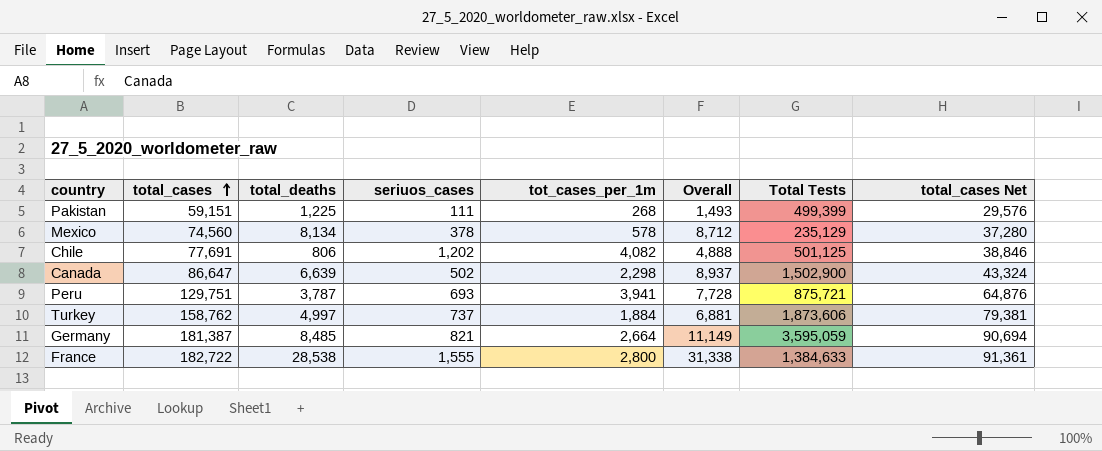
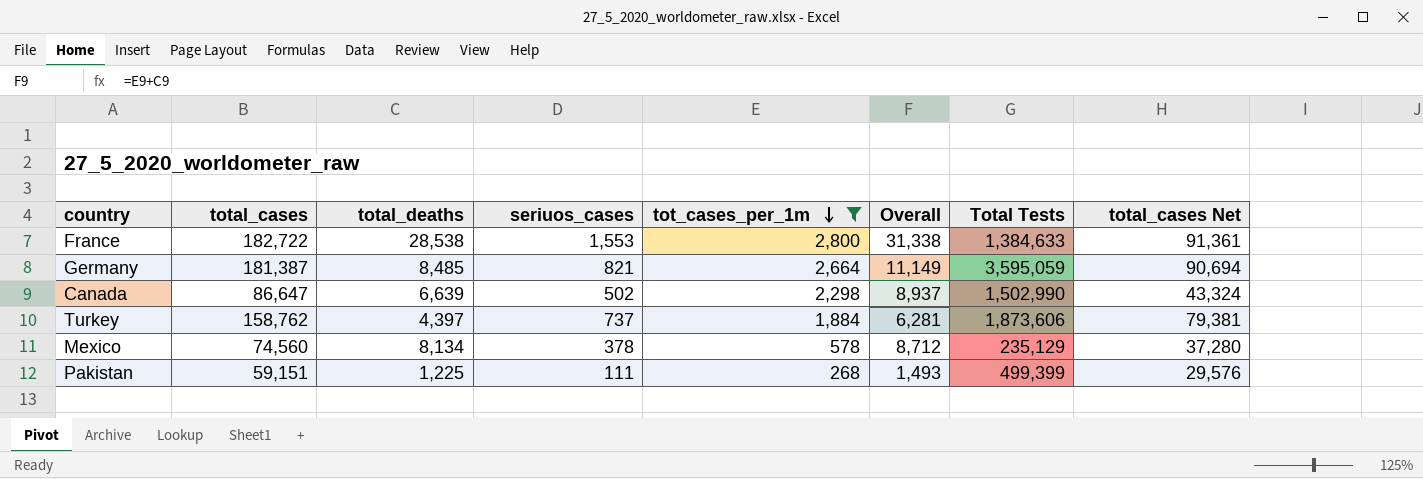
filter: none -> tot_cases_per_1m <= 2,800
row order: total_cases ascending -> tot_cases_per_1m descending
France | seriuos_cases: 1,555 -> 1,553
Canada | Total Tests: 1,502,900 -> 1,502,990
Turkey | total_deaths: 4,997 -> 4,397
Turkey | Overall: 6,881 -> 6,281

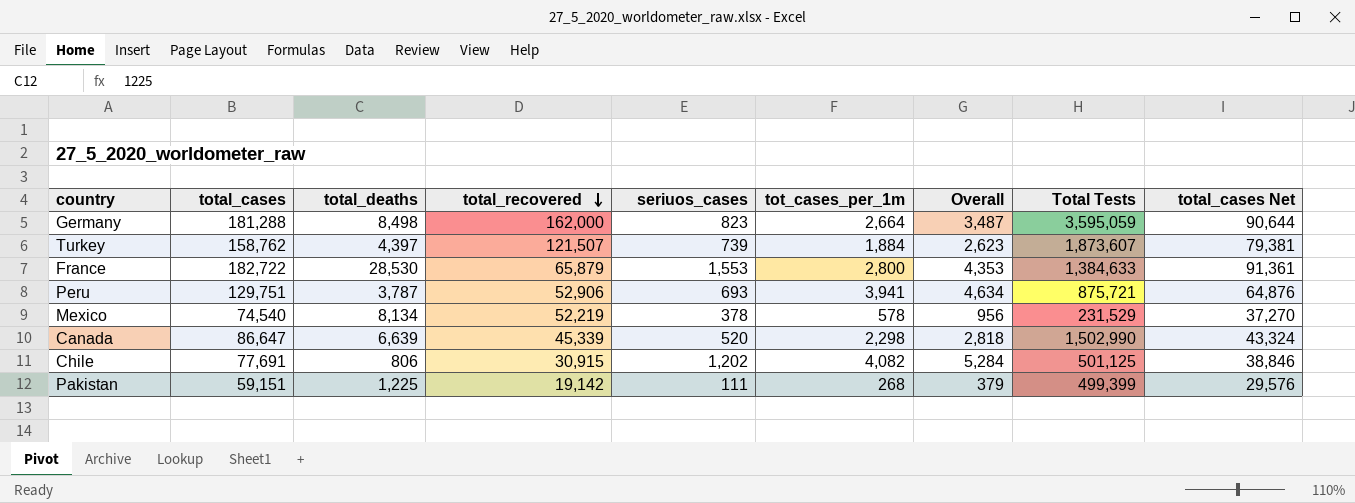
filter: tot_cases_per_1m <= 2,800 -> none
row order: tot_cases_per_1m descending -> total_recovered descending
column total_recovered | position: none -> 4
column Overall | formula: [total_deaths] + [tot_cases_per_1m] -> [seriuos_cases] + [tot_cases_per_1m]
Germany | total_cases: 181,387 -> 181,288
Germany | total_deaths: 8,485 -> 8,498
Germany | seriuos_cases: 821 -> 823
Germany | total_cases Net: 90,694 -> 90,644
Turkey | seriuos_cases: 737 -> 739
Turkey | Total Tests: 1,873,606 -> 1,873,607
France | total_deaths: 28,538 -> 28,530
Mexico | total_cases: 74,560 -> 74,540
Mexico | Total Tests: 235,129 -> 231,529
Mexico | total_cases Net: 37,280 -> 37,270
Canada | seriuos_cases: 502 -> 520

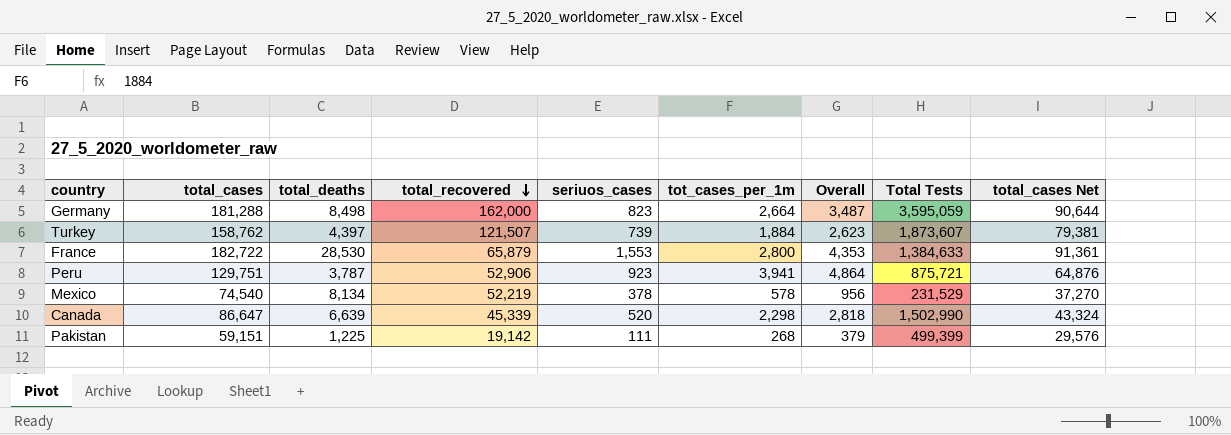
row Chile: 77,691 | 806 | 30,915 | 1,202 | 4,082 | 5,284 | 501,125 | 38,846 -> none
Peru | seriuos_cases: 693 -> 923
Peru | Overall: 4,634 -> 4,864

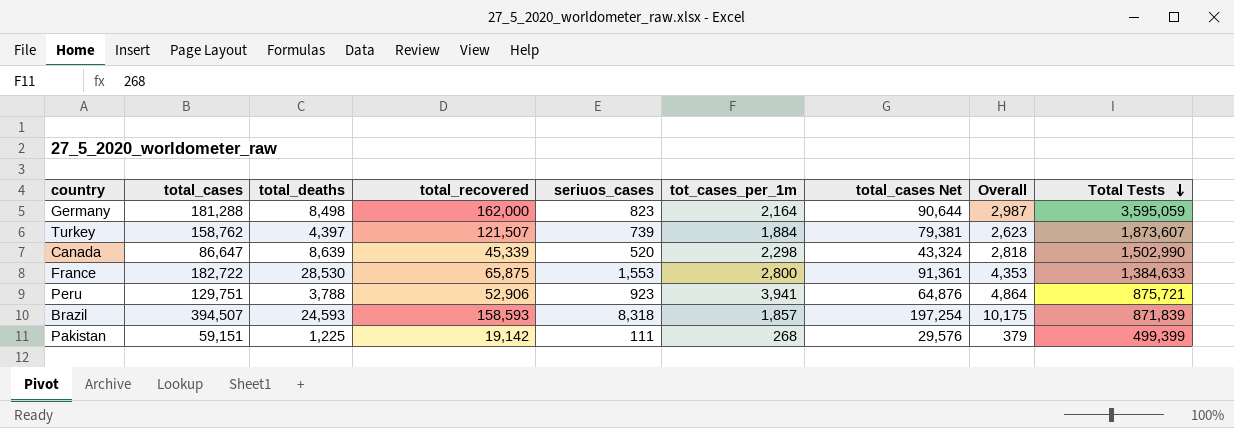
row order: total_recovered descending -> Total Tests descending
column total_cases Net | position: 9 -> 7
row Mexico: 74,540 | 8,134 | 52,219 | 378 | 578 | 956 | 231,529 | 37,270 -> none
Germany | tot_cases_per_1m: 2,664 -> 2,164
Germany | Overall: 3,487 -> 2,987
Canada | total_deaths: 6,639 -> 8,639
France | total_recovered: 65,879 -> 65,875
Peru | total_deaths: 3,787 -> 3,788
row Brazil: none -> 394,507 | 24,593 | 158,593 | 8,318 | 1,857 | 197,254 | 10,175 | 871,839

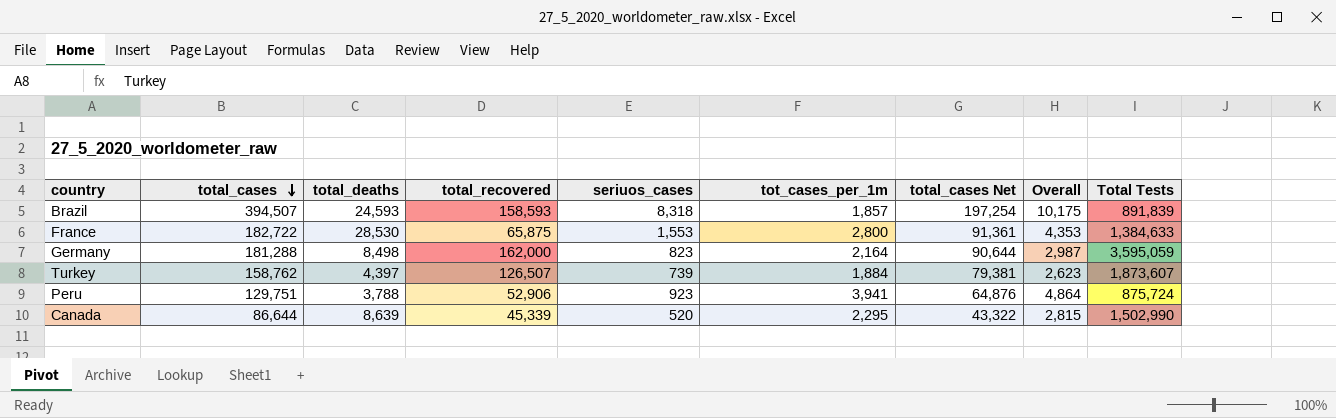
row order: Total Tests descending -> total_cases descending
row Pakistan: 59,151 | 1,225 | 19,142 | 111 | 268 | 29,576 | 379 | 499,399 -> none
Brazil | Total Tests: 871,839 -> 891,839
Turkey | total_recovered: 121,507 -> 126,507
Peru | Total Tests: 875,721 -> 875,724
Canada | total_cases: 86,647 -> 86,644
Canada | tot_cases_per_1m: 2,298 -> 2,295
Canada | total_cases Net: 43,324 -> 43,322
Canada | Overall: 2,818 -> 2,815

